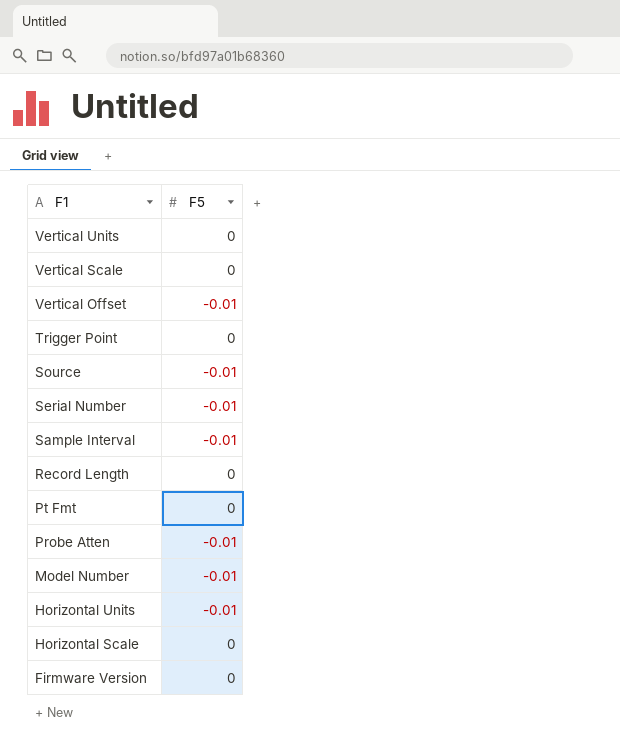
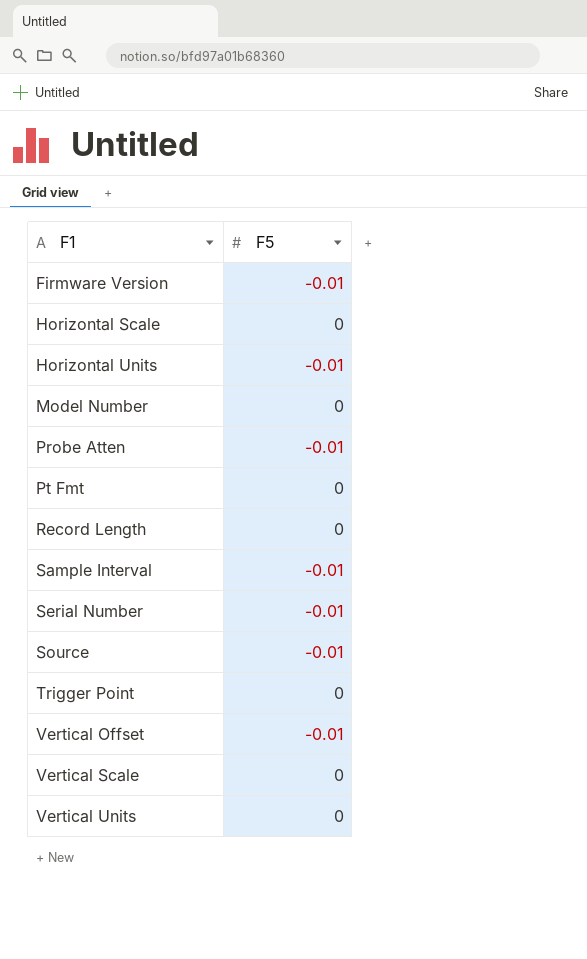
row order: F1 descending -> F1 ascending
Firmware Version | F5: 0 -> -0.01
Model Number | F5: -0.01 -> 0

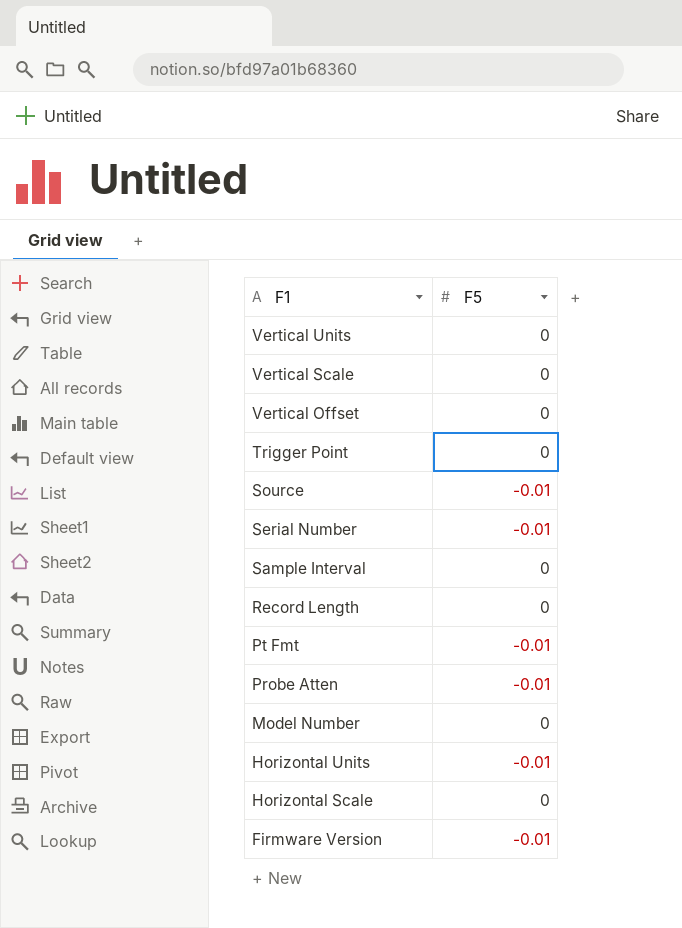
row order: F1 ascending -> F1 descending
Vertical Offset | F5: -0.01 -> 0
Sample Interval | F5: -0.01 -> 0
Pt Fmt | F5: 0 -> -0.01

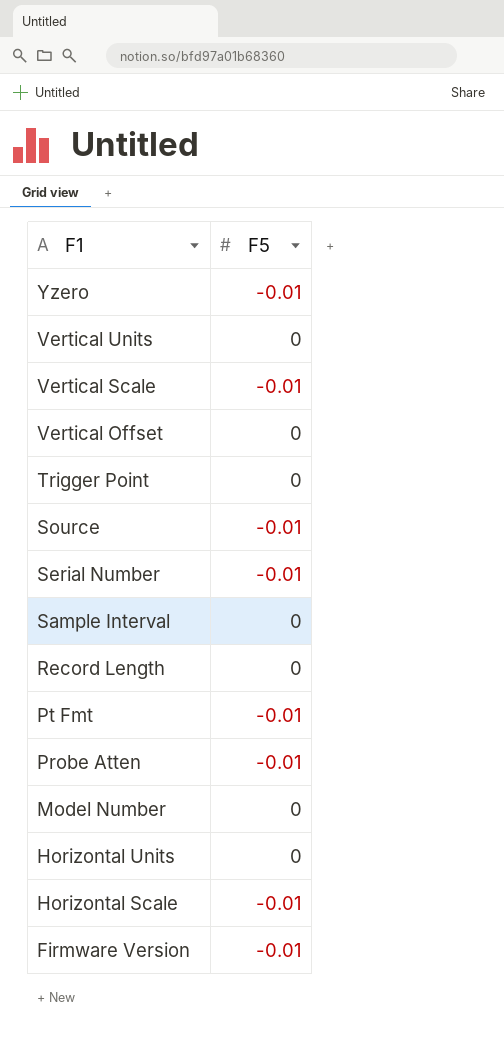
row Yzero: none -> -0.01
Vertical Scale | F5: 0 -> -0.01
Horizontal Units | F5: -0.01 -> 0
Horizontal Scale | F5: 0 -> -0.01

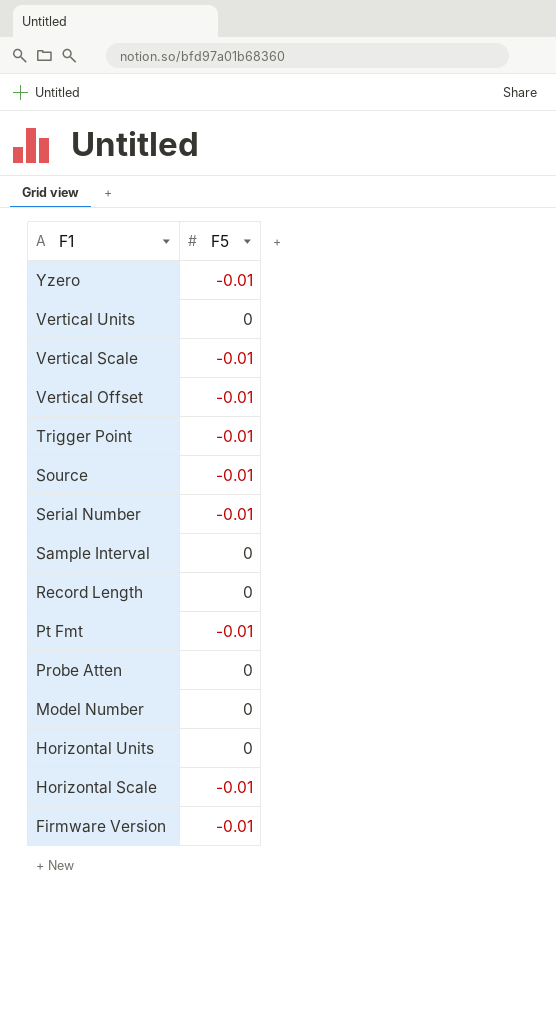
Vertical Offset | F5: 0 -> -0.01
Trigger Point | F5: 0 -> -0.01
Probe Atten | F5: -0.01 -> 0

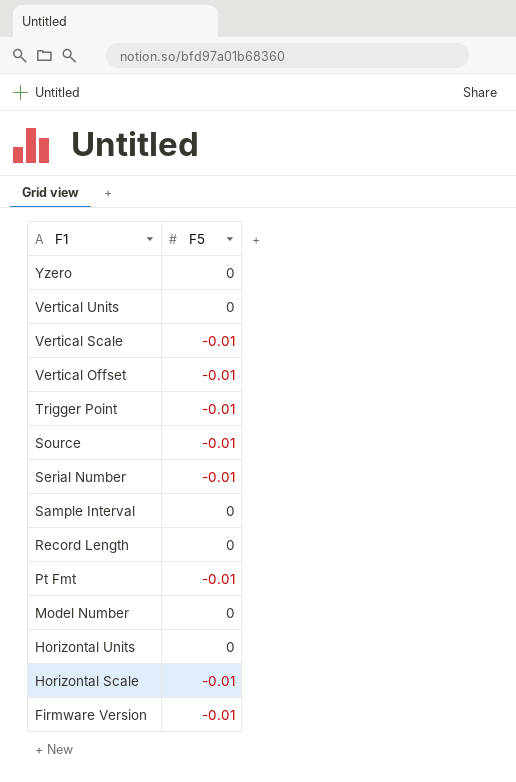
row Probe Atten: 0 -> none
Yzero | F5: -0.01 -> 0

